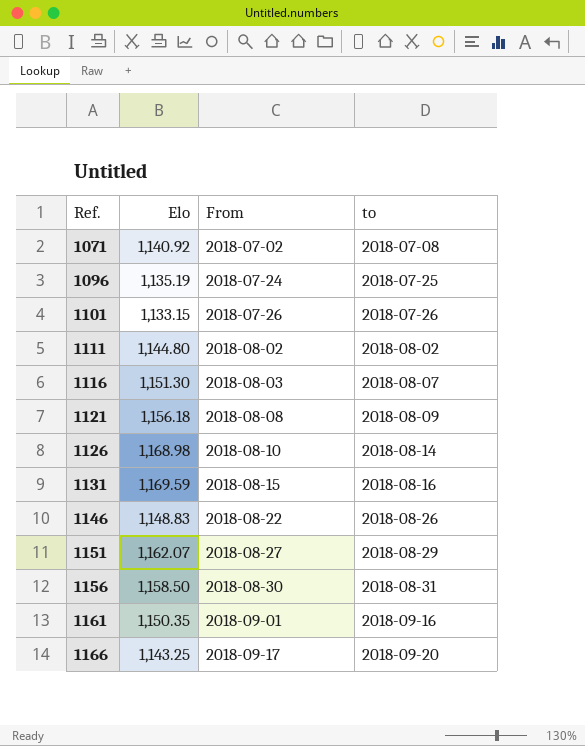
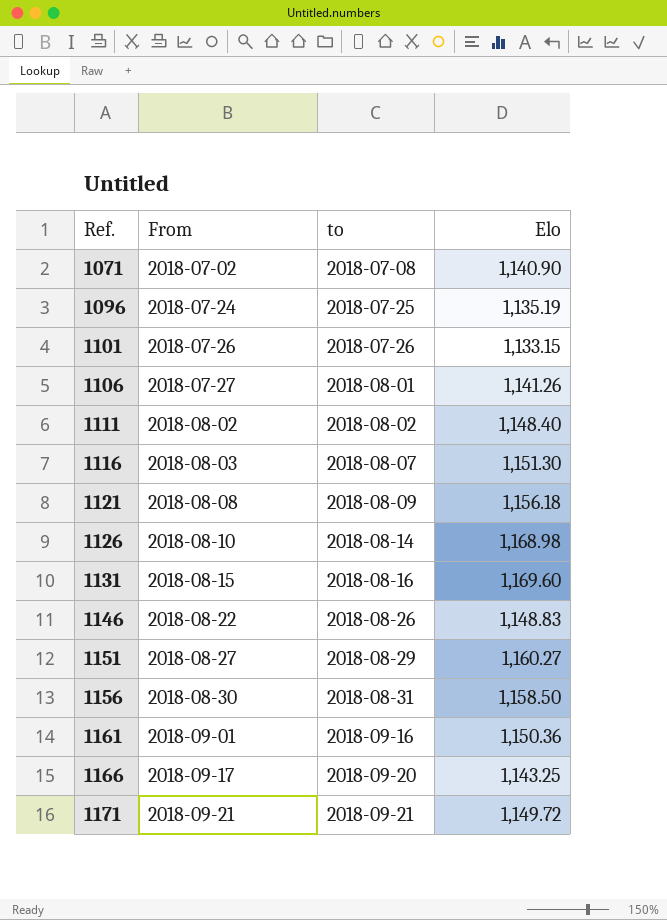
column Elo | position: 2 -> 4
1071 | Elo: 1,140.92 -> 1,140.90
row 1106: none -> 2018-07-27 | 2018-08-01 | 1,141.26
1111 | Elo: 1,144.80 -> 1,148.40
1131 | Elo: 1,169.59 -> 1,169.60
1151 | Elo: 1,162.07 -> 1,160.27
1161 | Elo: 1,150.35 -> 1,150.36
row 1171: none -> 2018-09-21 | 2018-09-21 | 1,149.72

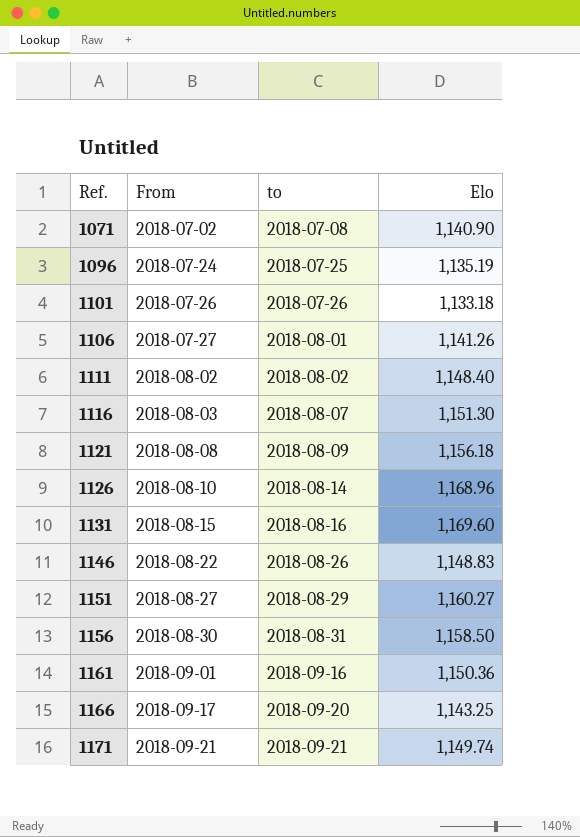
1101 | Elo: 1,133.15 -> 1,133.18
1126 | Elo: 1,168.98 -> 1,168.96
1171 | Elo: 1,149.72 -> 1,149.74

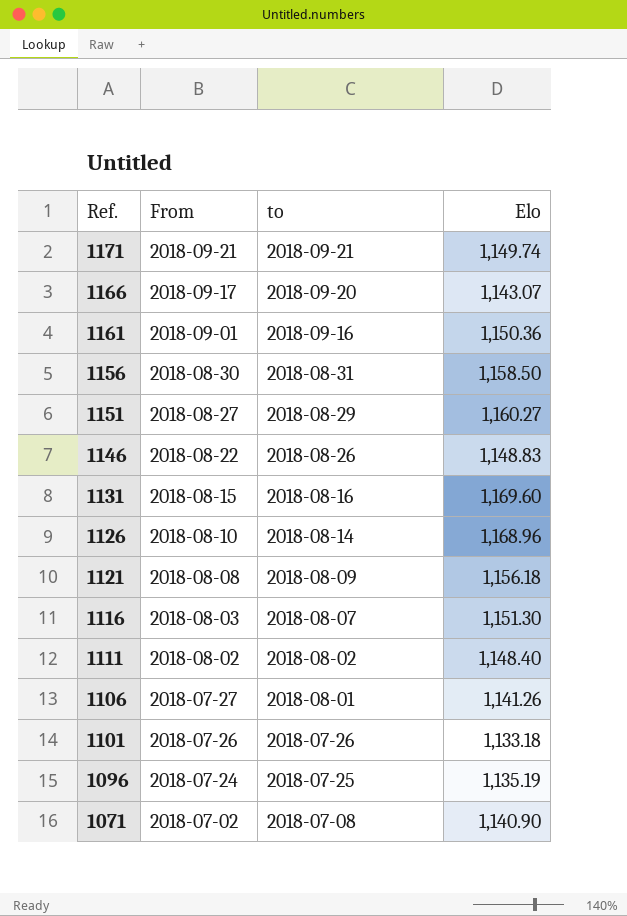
row order: Ref. ascending -> Ref. descending
1166 | Elo: 1,143.25 -> 1,143.07

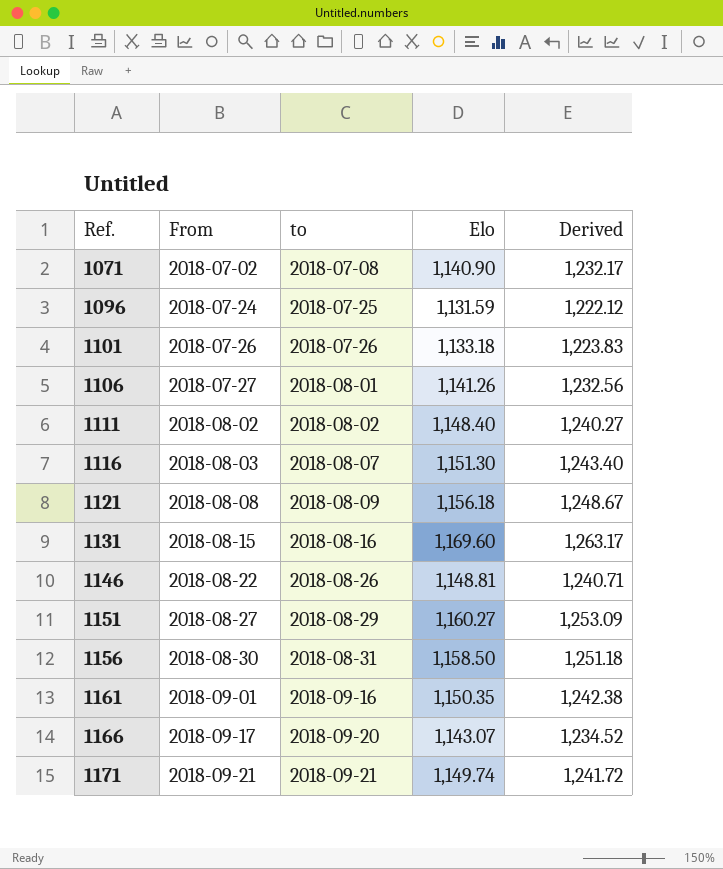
row order: Ref. descending -> Ref. ascending
column Derived | formula: none -> [Elo] * 1.08
row 1126: 2018-08-10 | 2018-08-14 | 1,168.96 -> none
1096 | Elo: 1,135.19 -> 1,131.59
1146 | Elo: 1,148.83 -> 1,148.81
1161 | Elo: 1,150.36 -> 1,150.35

